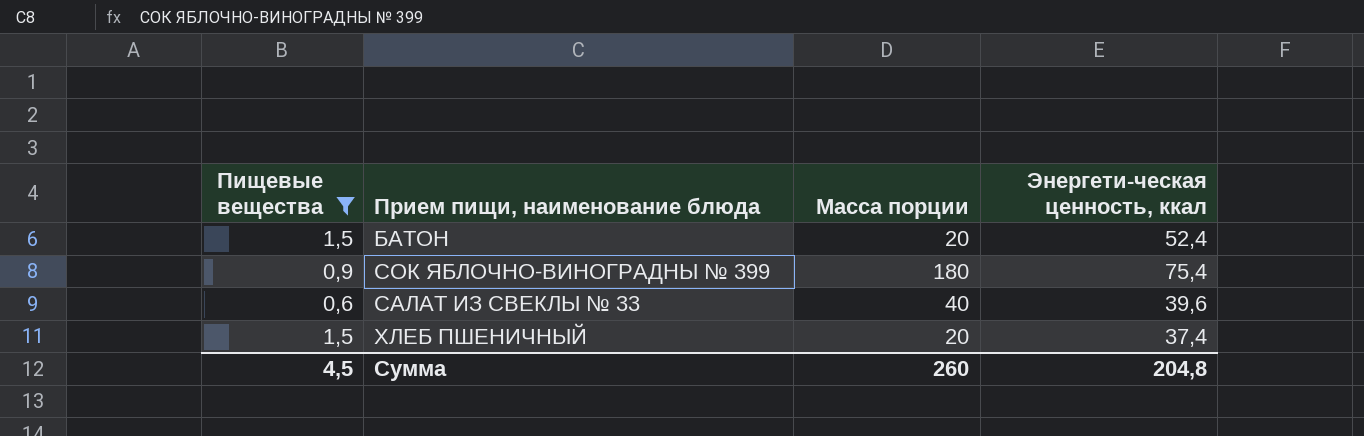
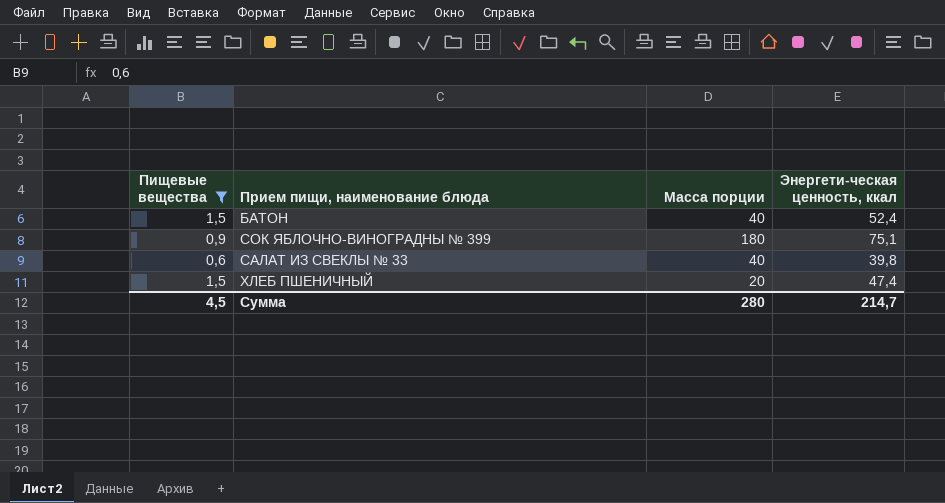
БАТОН | Масса порции: 20 -> 40
СОК ЯБЛОЧНО-ВИНОГРАДНЫ № 399 | Энергети-ческая ценность, ккал: 75,4 -> 75,1
САЛАТ ИЗ СВЕКЛЫ № 33 | Энергети-ческая ценность, ккал: 39,6 -> 39,8
ХЛЕБ ПШЕНИЧНЫЙ | Энергети-ческая ценность, ккал: 37,4 -> 47,4
Сумма | Масса порции: 260 -> 280
Сумма | Энергети-ческая ценность, ккал: 204,8 -> 214,7

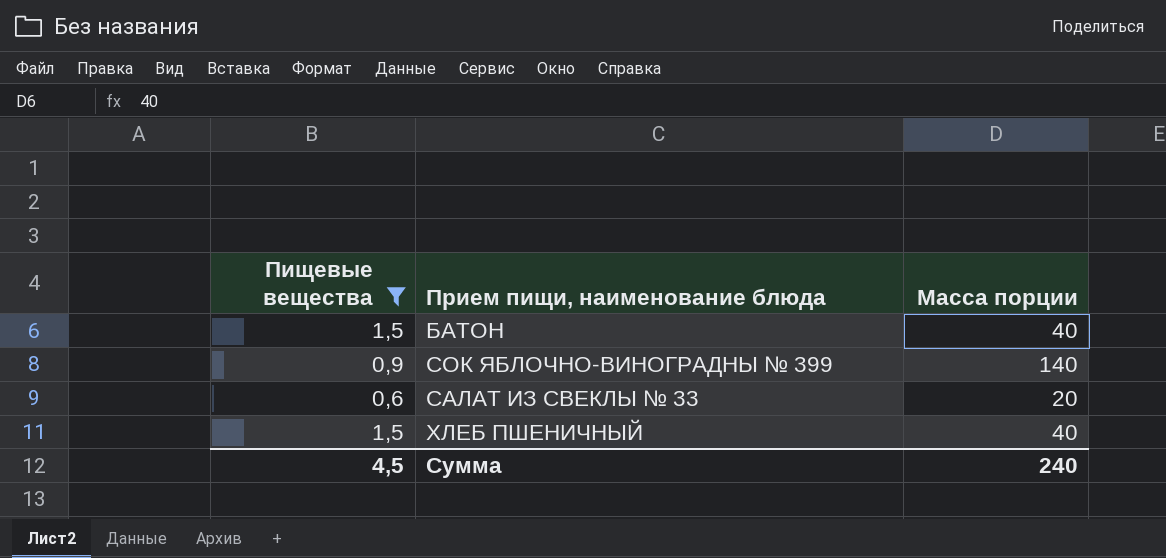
column Энергети-ческая ценность, ккал | position: 4 -> none
СОК ЯБЛОЧНО-ВИНОГРАДНЫ № 399 | Масса порции: 180 -> 140
САЛАТ ИЗ СВЕКЛЫ № 33 | Масса порции: 40 -> 20
ХЛЕБ ПШЕНИЧНЫЙ | Масса порции: 20 -> 40
Сумма | Масса порции: 280 -> 240

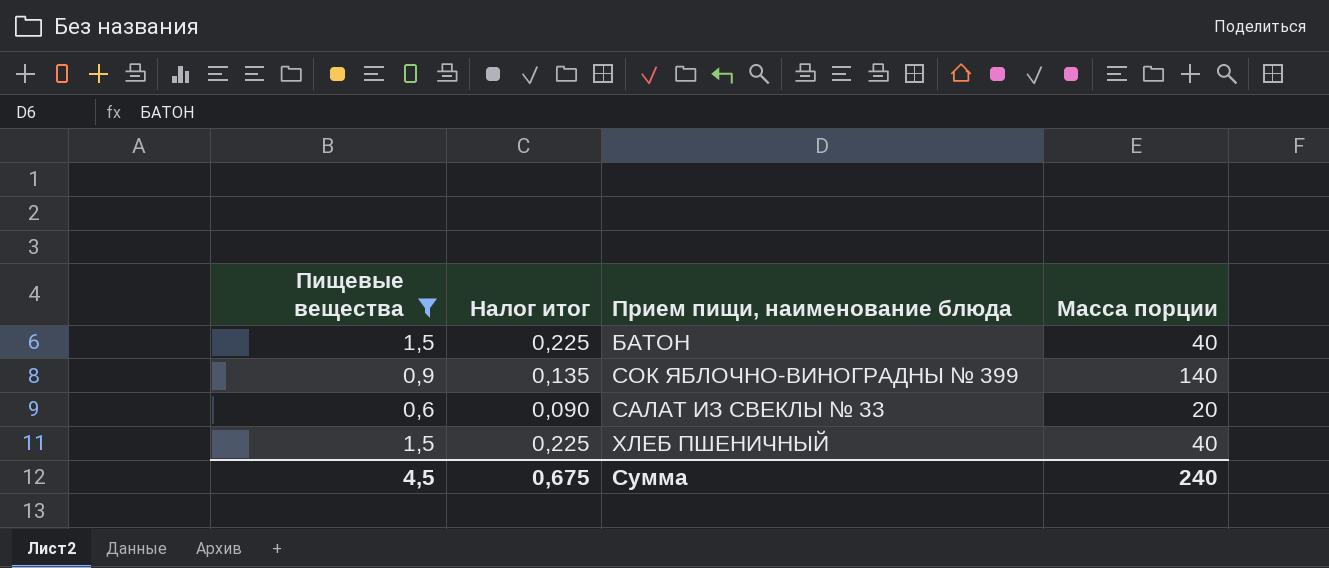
column Налог итог | formula: none -> [Пищевые вещества] * 0,15

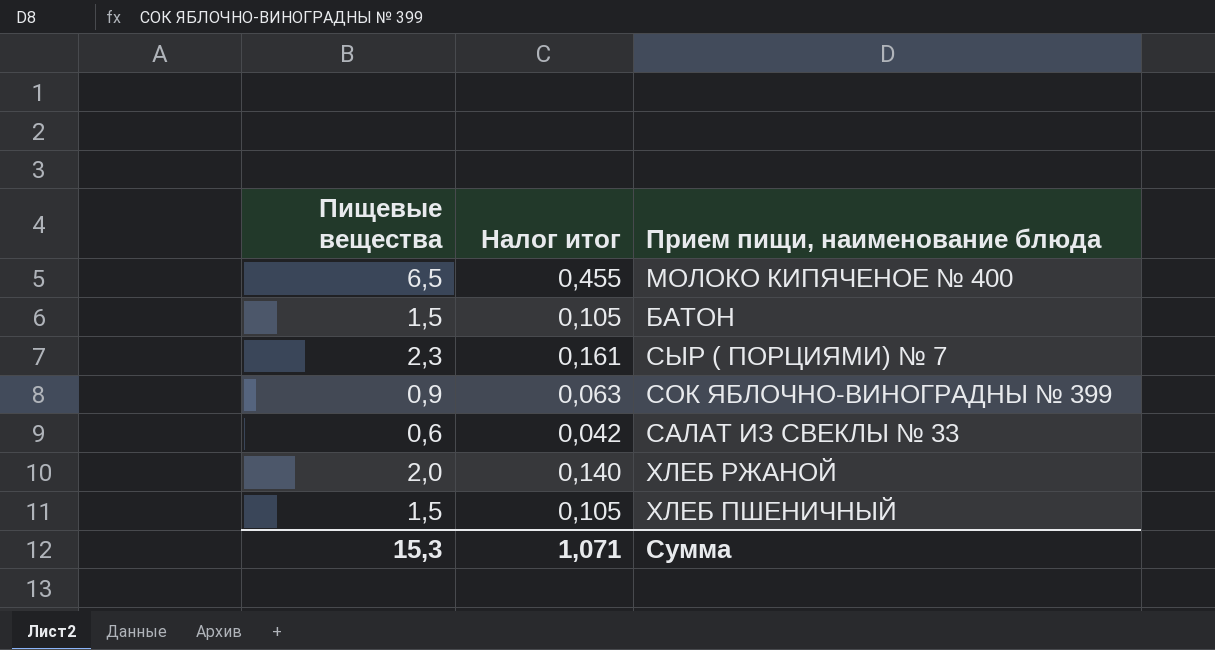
filter: Пищевые вещества <= 1,5 -> none
column Масса порции | position: 4 -> none
column Налог итог | formula: [Пищевые вещества] * 0,15 -> [Пищевые вещества] * 0,07
Сумма | Пищевые вещества: 4,5 -> 15,3
Сумма | Налог итог: 0,675 -> 1,071

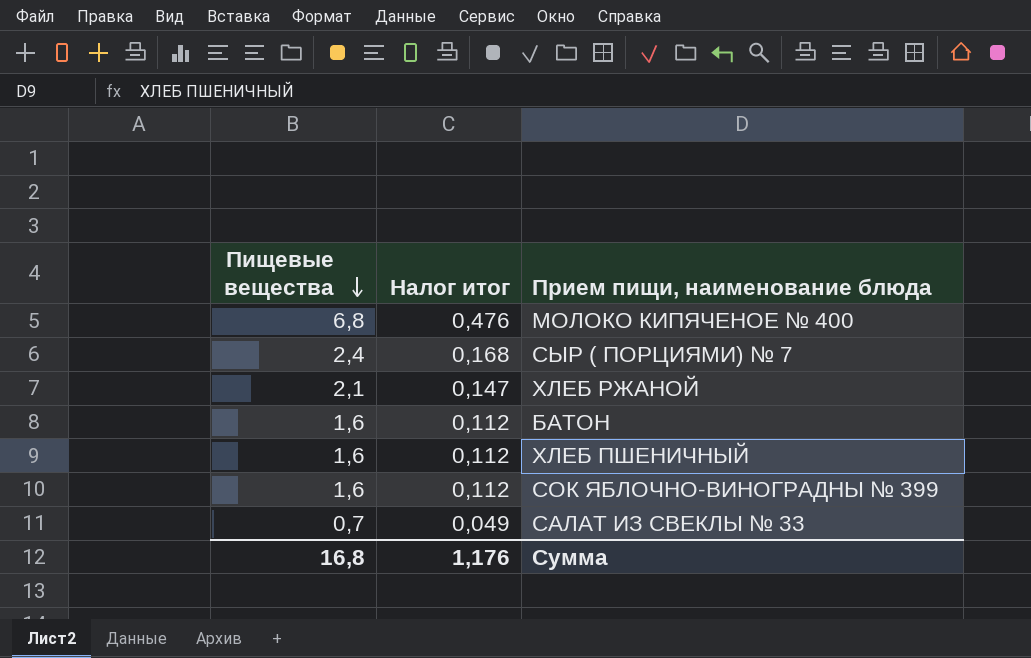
row order: none -> Пищевые вещества descending
МОЛОКО КИПЯЧЕНОЕ № 400 | Пищевые вещества: 6,5 -> 6,8
МОЛОКО КИПЯЧЕНОЕ № 400 | Налог итог: 0,455 -> 0,476
СЫР ( ПОРЦИЯМИ) № 7 | Пищевые вещества: 2,3 -> 2,4
СЫР ( ПОРЦИЯМИ) № 7 | Налог итог: 0,161 -> 0,168
ХЛЕБ РЖАНОЙ | Пищевые вещества: 2,0 -> 2,1
ХЛЕБ РЖАНОЙ | Налог итог: 0,140 -> 0,147
БАТОН | Пищевые вещества: 1,5 -> 1,6
БАТОН | Налог итог: 0,105 -> 0,112
ХЛЕБ ПШЕНИЧНЫЙ | Пищевые вещества: 1,5 -> 1,6
ХЛЕБ ПШЕНИЧНЫЙ | Налог итог: 0,105 -> 0,112
СОК ЯБЛОЧНО-ВИНОГРАДНЫ № 399 | Пищевые вещества: 0,9 -> 1,6
СОК ЯБЛОЧНО-ВИНОГРАДНЫ № 399 | Налог итог: 0,063 -> 0,112
САЛАТ ИЗ СВЕКЛЫ № 33 | Пищевые вещества: 0,6 -> 0,7
САЛАТ ИЗ СВЕКЛЫ № 33 | Налог итог: 0,042 -> 0,049
Сумма | Пищевые вещества: 15,3 -> 16,8
Сумма | Налог итог: 1,071 -> 1,176

